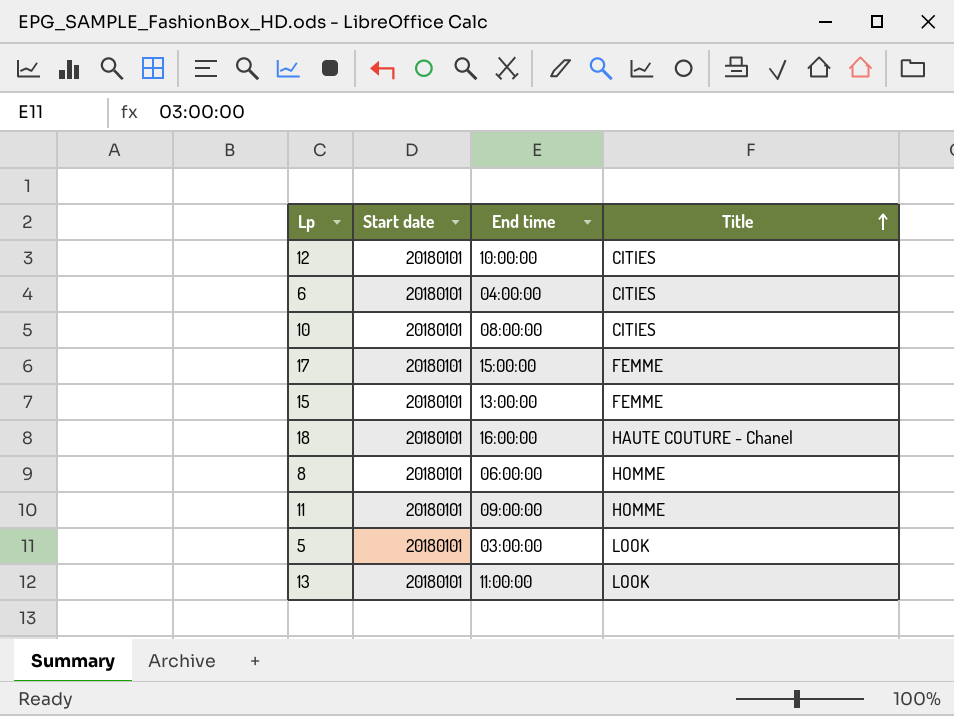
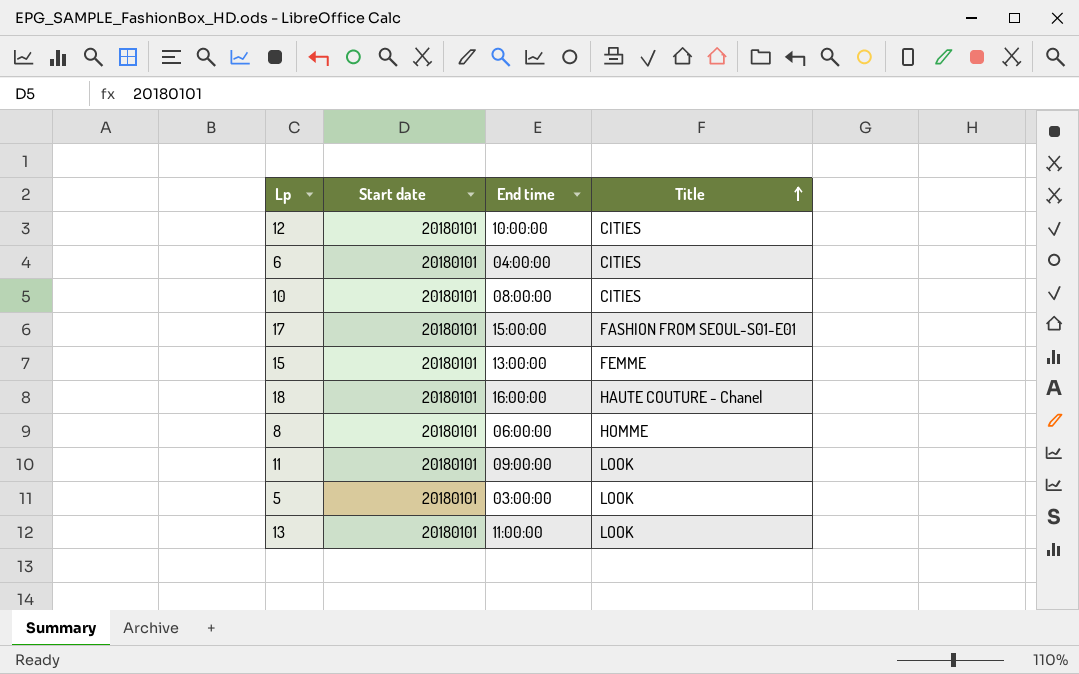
17 | Title: FEMME -> FASHION FROM SEOUL-S01-E01
11 | Title: HOMME -> LOOK

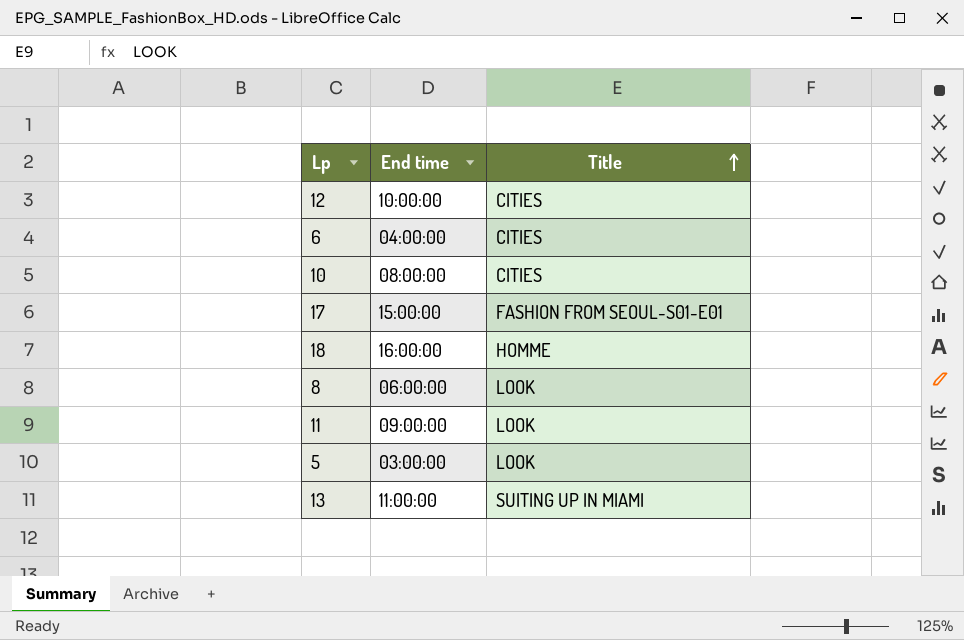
column Start date | position: 2 -> none
row 15: 20180101 | 13:00:00 | FEMME -> none
18 | Title: HAUTE COUTURE - Chanel -> HOMME
8 | Title: HOMME -> LOOK
13 | Title: LOOK -> SUITING UP IN MIAMI

